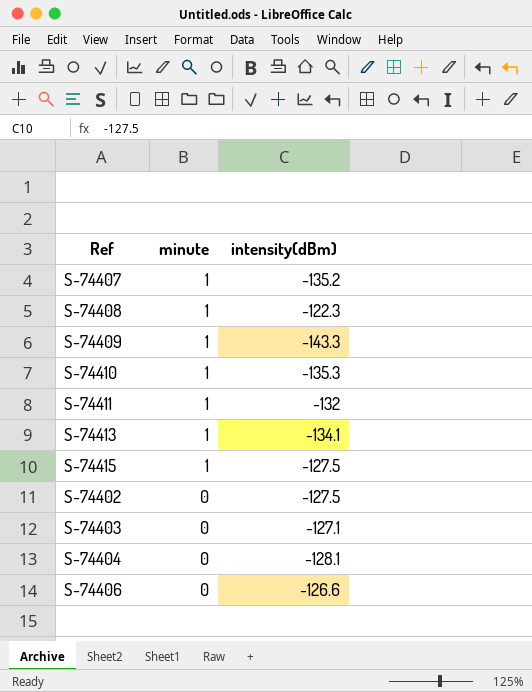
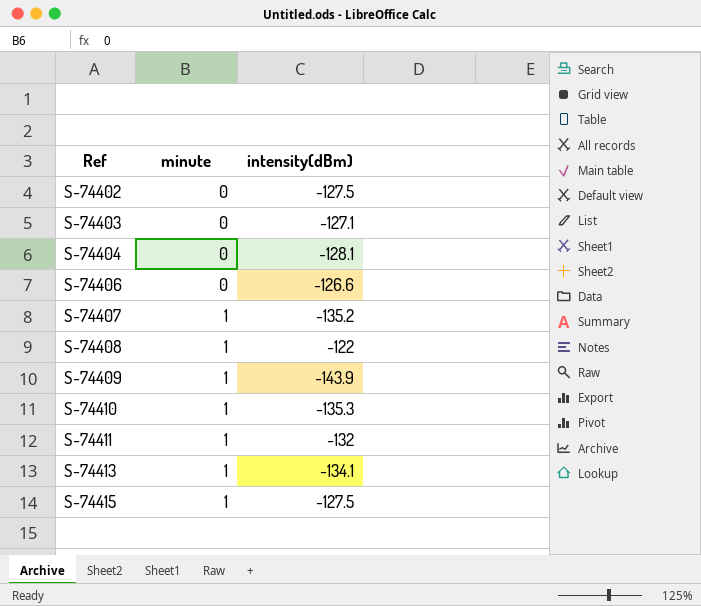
row order: minute descending -> Ref ascending
S-74408 | intensity(dBm): -122.3 -> -122
S-74409 | intensity(dBm): -143.3 -> -143.9

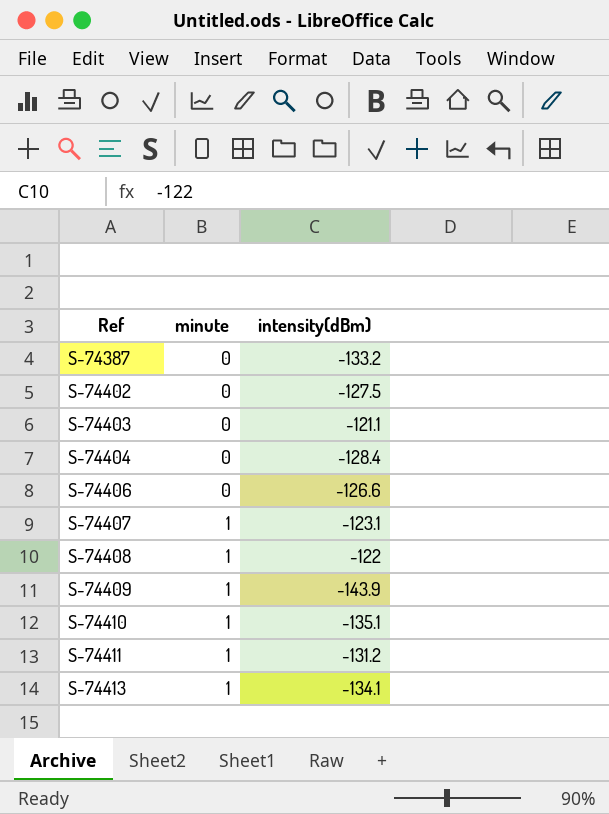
row S-74415: 1 | -127.5 -> none
row S-74387: none -> 0 | -133.2
S-74403 | intensity(dBm): -127.1 -> -121.1
S-74404 | intensity(dBm): -128.1 -> -128.4
S-74407 | intensity(dBm): -135.2 -> -123.1
S-74410 | intensity(dBm): -135.3 -> -135.1
S-74411 | intensity(dBm): -132 -> -131.2

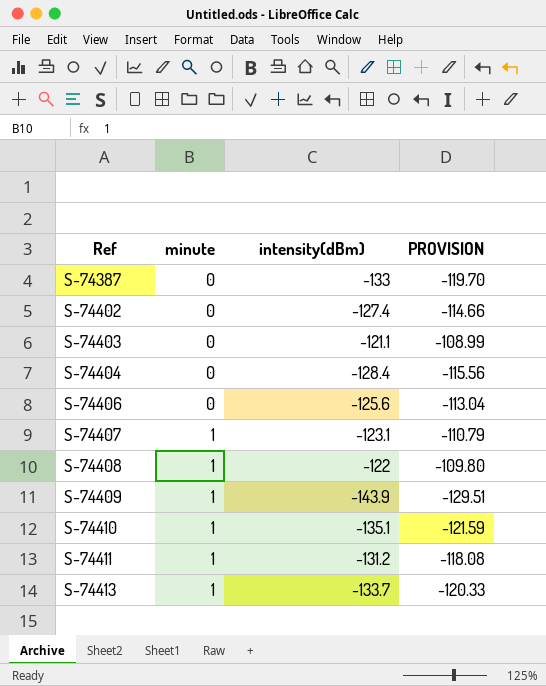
column PROVISION | formula: none -> [intensity(dBm)] * 0.9
S-74387 | intensity(dBm): -133.2 -> -133
S-74402 | intensity(dBm): -127.5 -> -127.4
S-74406 | intensity(dBm): -126.6 -> -125.6
S-74413 | intensity(dBm): -134.1 -> -133.7

